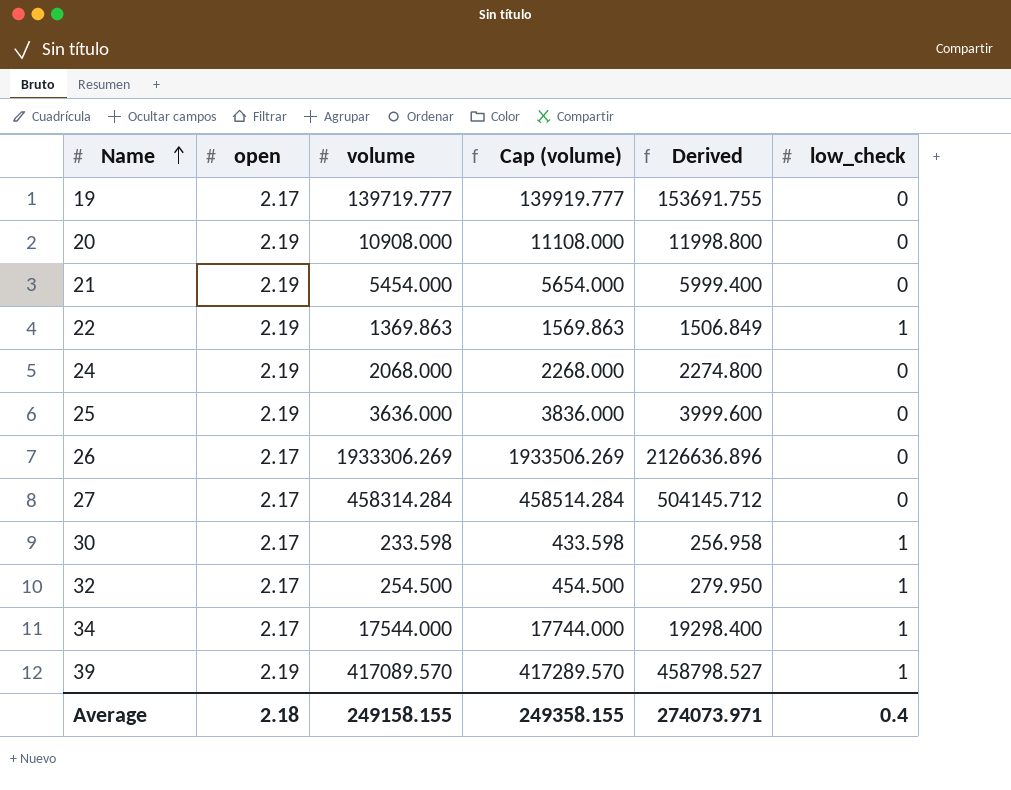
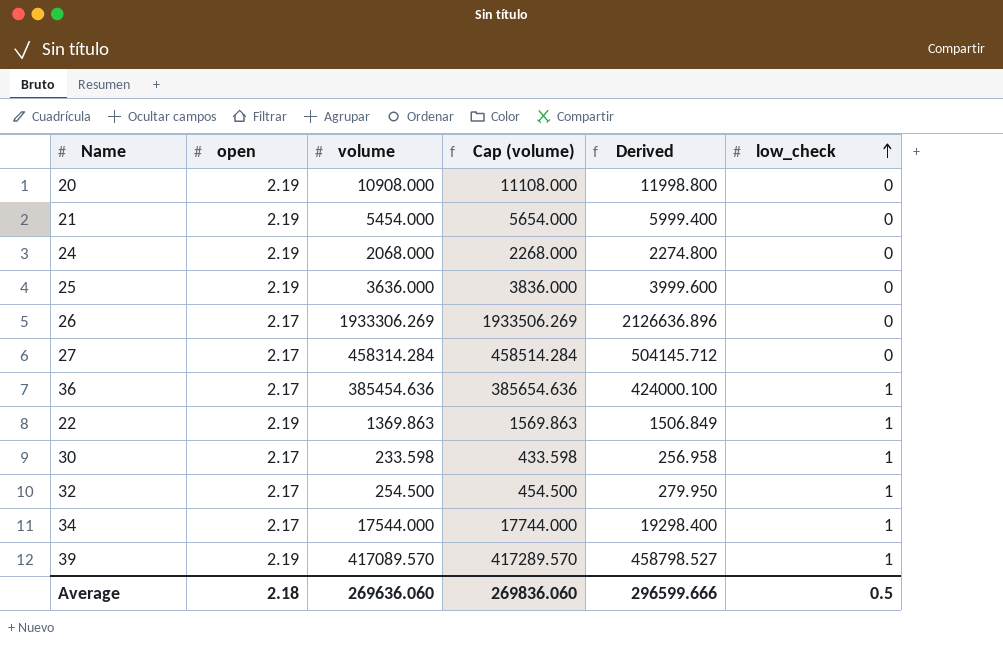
row order: Name ascending -> low_check ascending
row 19: 2.17 | 139719.777 | 139919.777 | 153691.755 | 0 -> none
row 36: none -> 2.17 | 385454.636 | 385654.636 | 424000.100 | 1
Average | volume: 249158.155 -> 269636.060
Average | Cap (volume): 249358.155 -> 269836.060
Average | Derived: 274073.971 -> 296599.666
Average | low_check: 0.4 -> 0.5

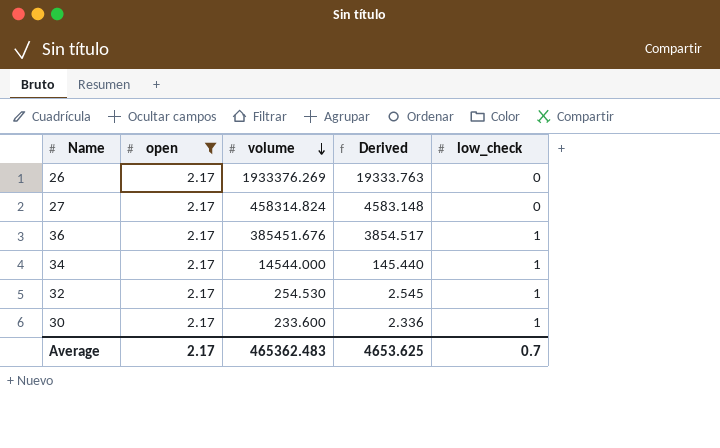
filter: none -> open = 2.17
row order: low_check ascending -> volume descending
column Cap (volume) | formula: [volume] + 200 -> none
column Derived | formula: [volume] * 1.1 -> [volume] * 0.01
26 | volume: 1933306.269 -> 1933376.269
27 | volume: 458314.284 -> 458314.824
36 | volume: 385454.636 -> 385451.676
34 | volume: 17544.000 -> 14544.000
32 | volume: 254.500 -> 254.530
30 | volume: 233.598 -> 233.600
Average | open: 2.18 -> 2.17
Average | volume: 269636.060 -> 465362.483
Average | Derived: 296599.666 -> 4653.625
Average | low_check: 0.5 -> 0.7

